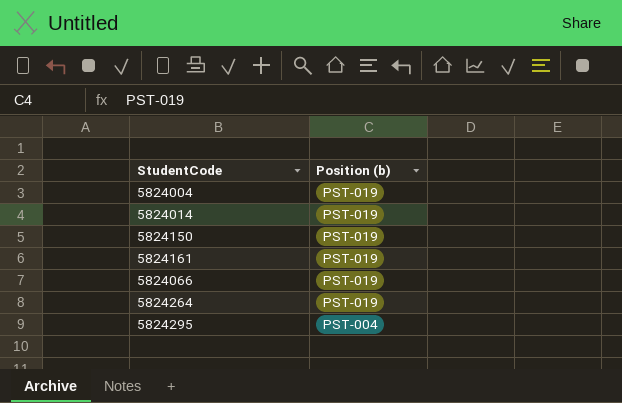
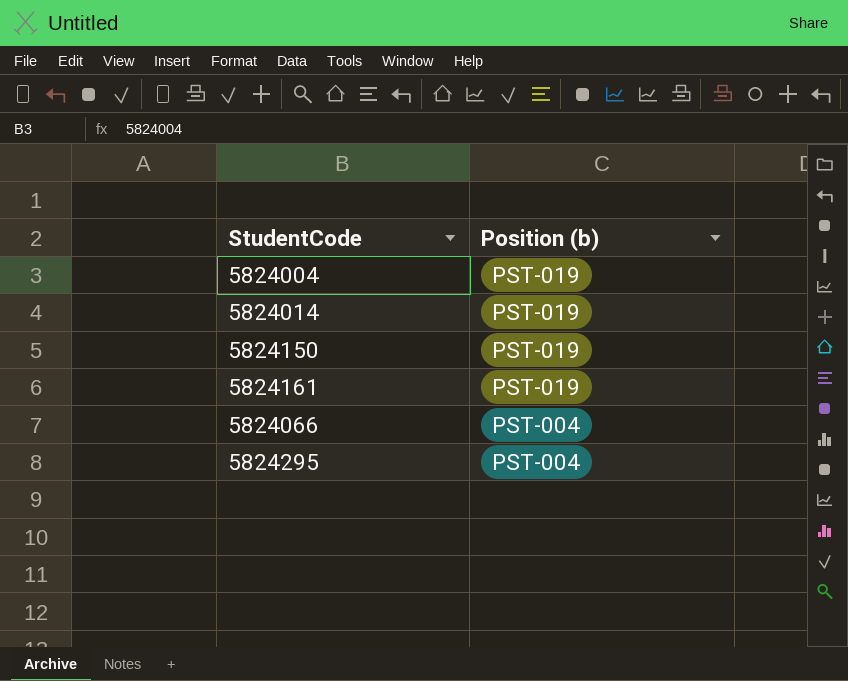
row 5824264: PST-019 -> none
5824066 | Position (b): PST-019 -> PST-004

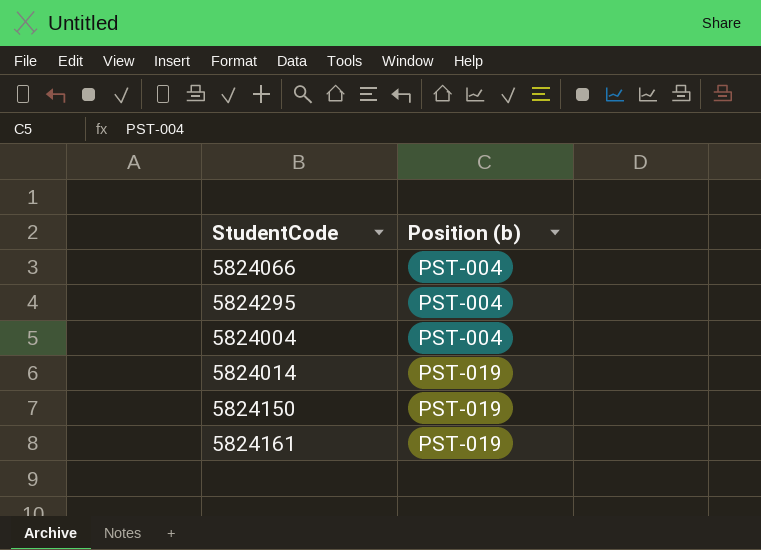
row order: Position (b) descending -> Position (b) ascending
5824004 | Position (b): PST-019 -> PST-004

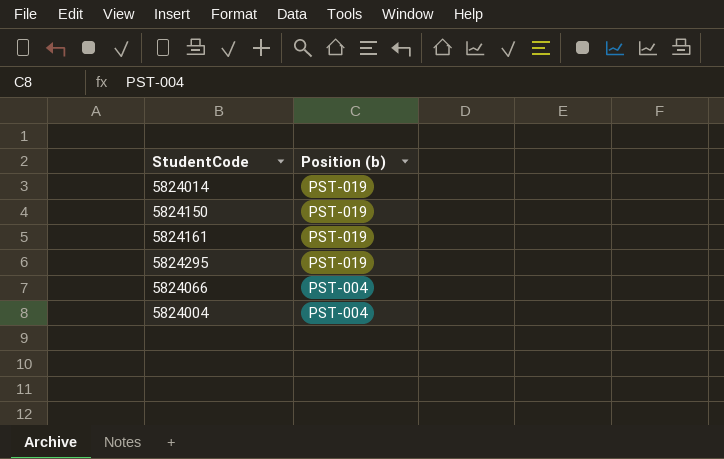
row order: Position (b) ascending -> Position (b) descending
5824295 | Position (b): PST-004 -> PST-019

